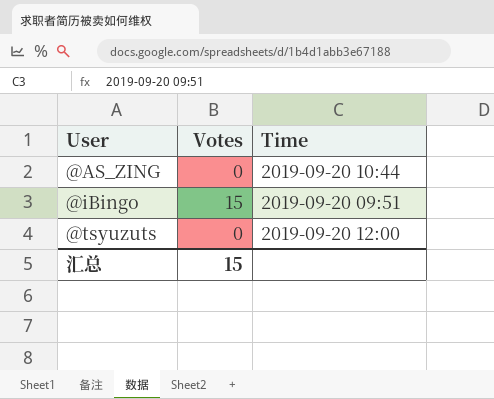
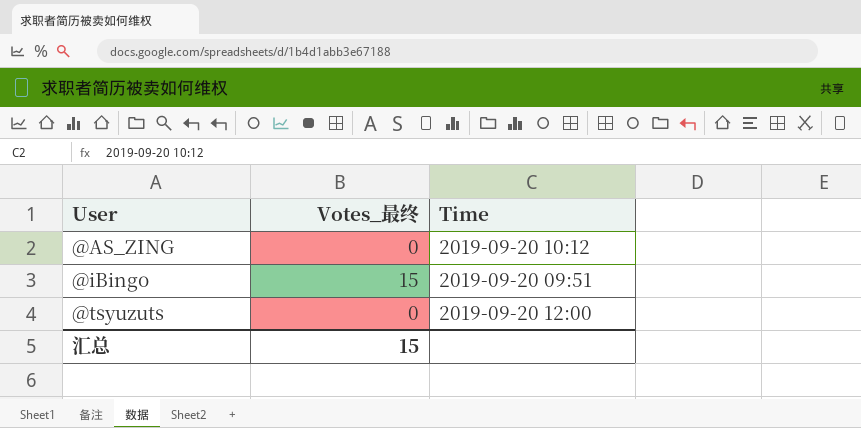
column name: Votes -> Votes_最终
@AS_ZING | Time: 2019-09-20 10:44 -> 2019-09-20 10:12

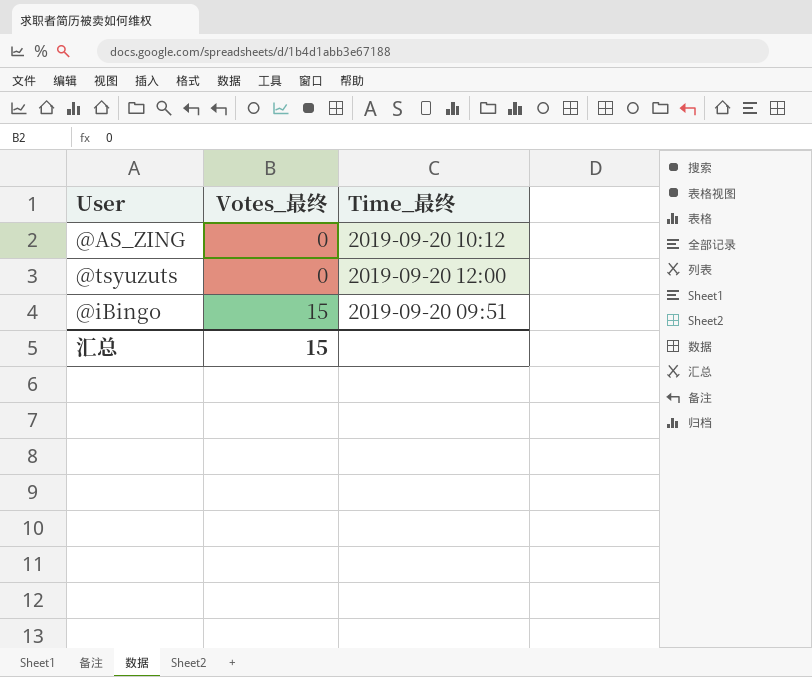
row order: User ascending -> Votes_最终 ascending
column name: Time -> Time_最终

